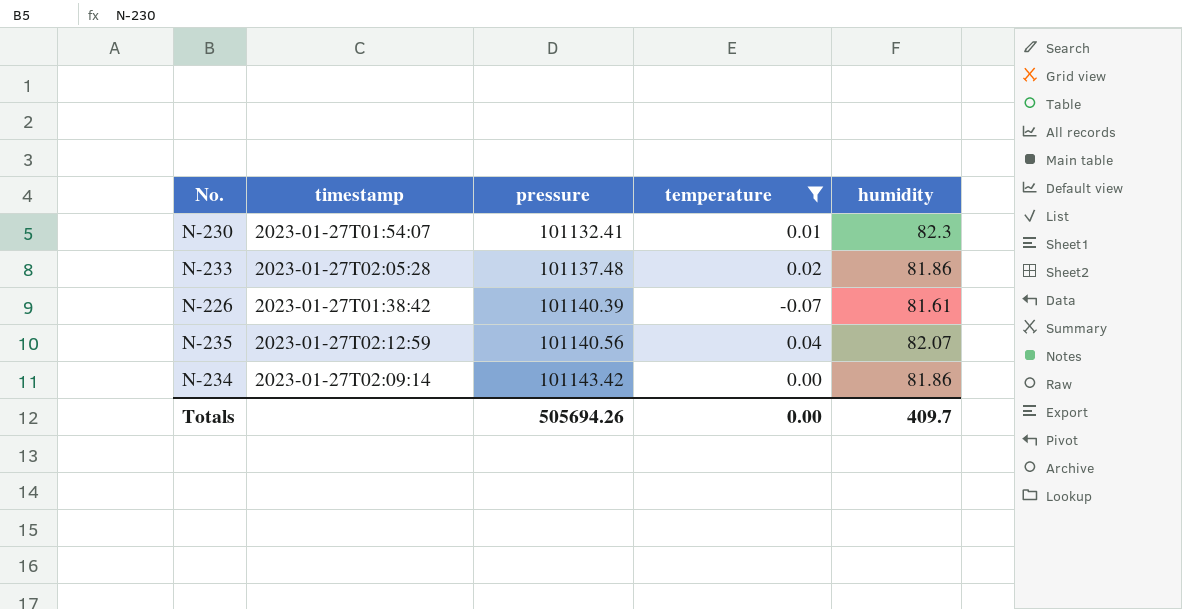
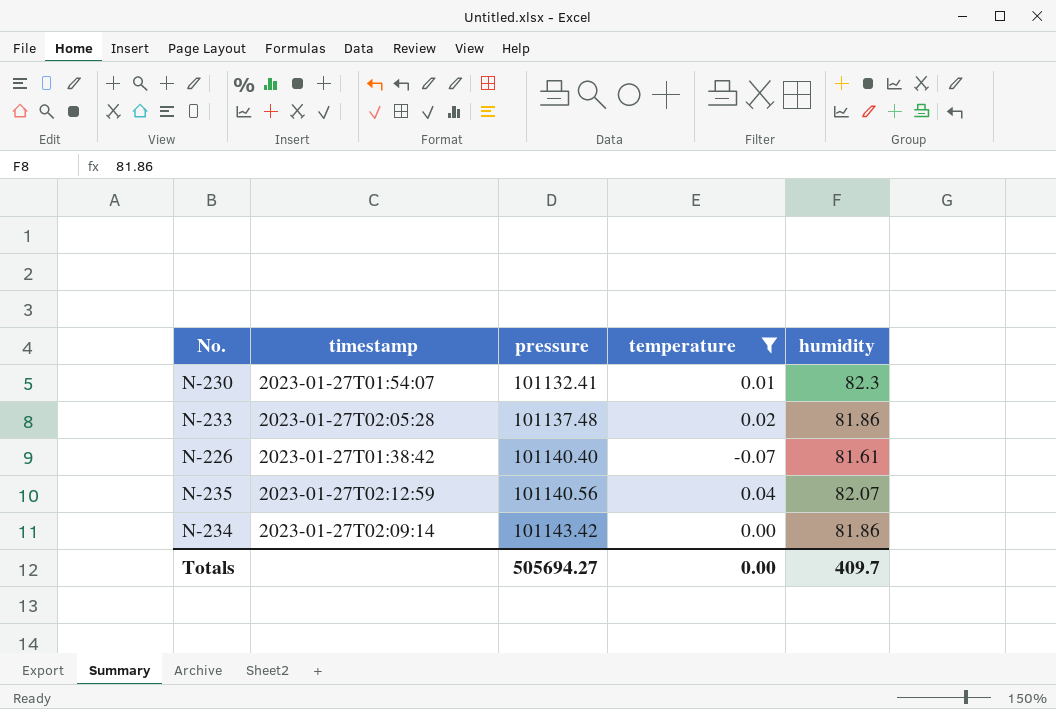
N-226 | pressure: 101140.39 -> 101140.40
Totals | pressure: 505694.26 -> 505694.27

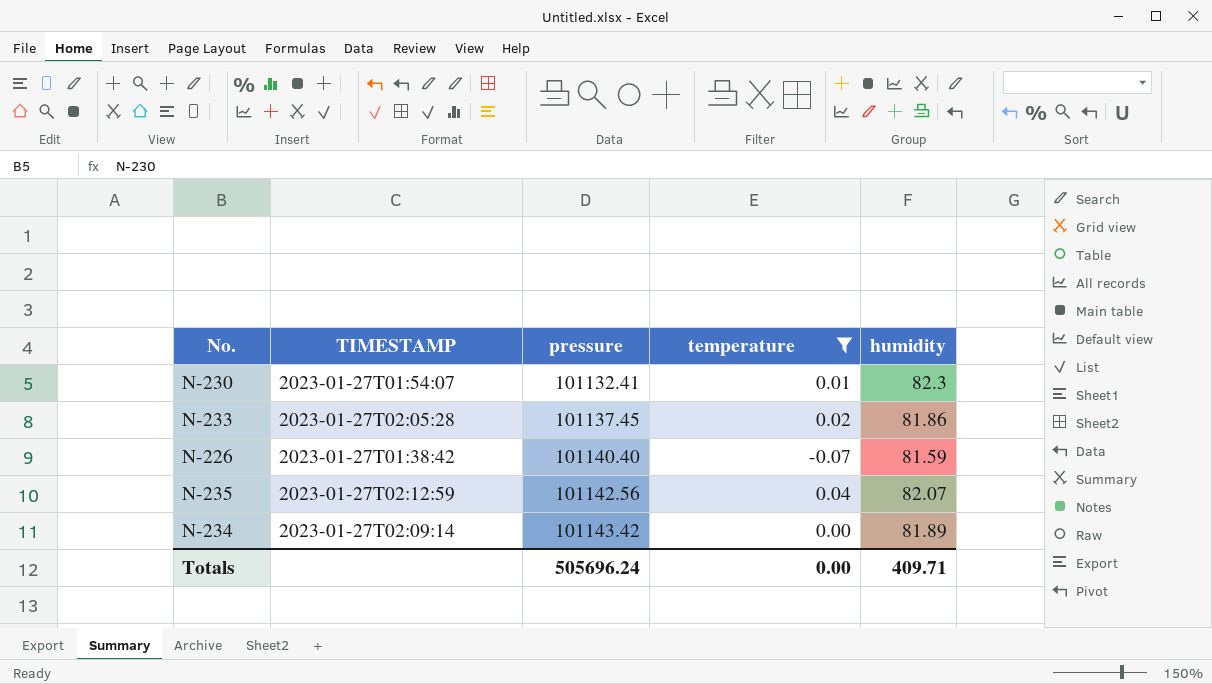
column name: timestamp -> TIMESTAMP
N-233 | pressure: 101137.48 -> 101137.45
N-226 | humidity: 81.61 -> 81.59
N-235 | pressure: 101140.56 -> 101142.56
N-234 | humidity: 81.86 -> 81.89
Totals | pressure: 505694.27 -> 505696.24
Totals | humidity: 409.7 -> 409.71

